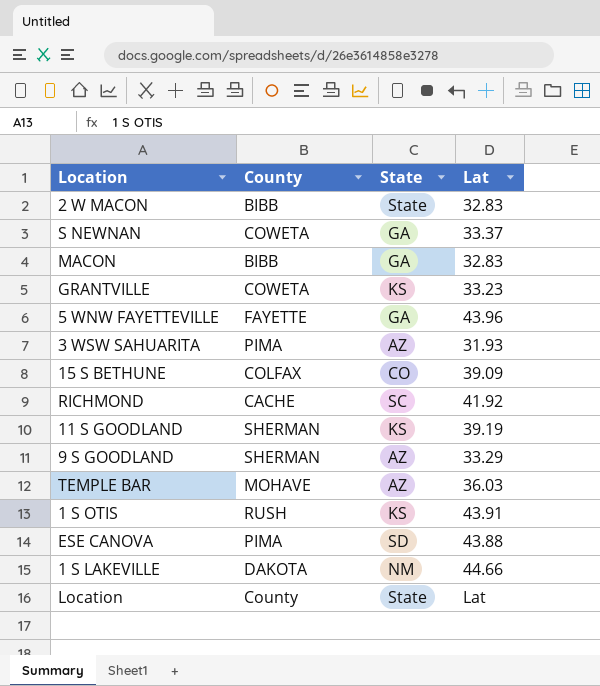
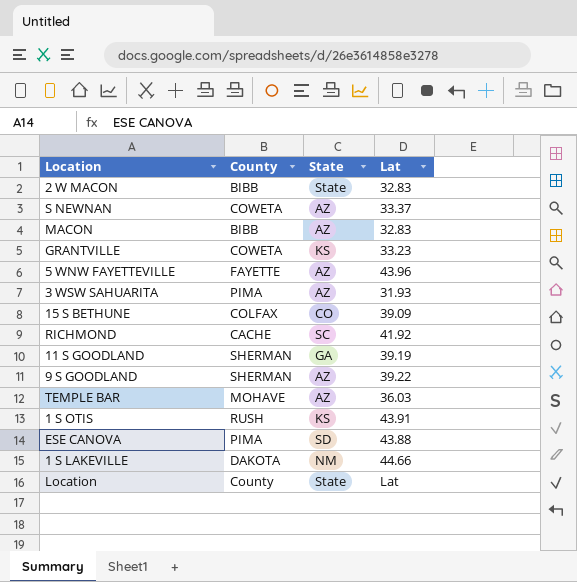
S NEWNAN | State: GA -> AZ
MACON | State: GA -> AZ
5 WNW FAYETTEVILLE | State: GA -> AZ
11 S GOODLAND | State: KS -> GA
9 S GOODLAND | Lat: 33.29 -> 39.22

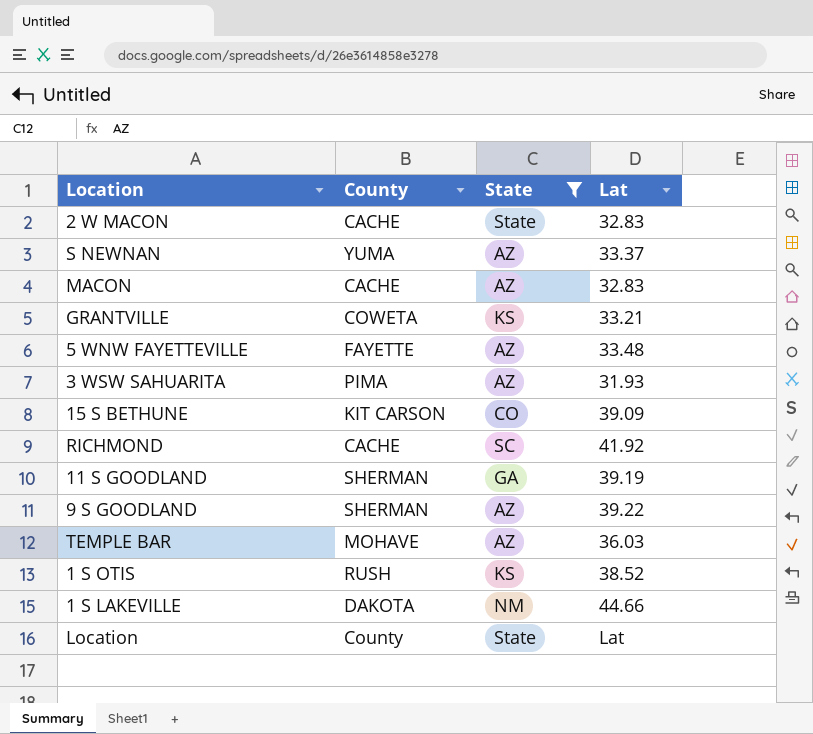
filter: none -> State != SD
2 W MACON | County: BIBB -> CACHE
S NEWNAN | County: COWETA -> YUMA
MACON | County: BIBB -> CACHE
GRANTVILLE | Lat: 33.23 -> 33.21
5 WNW FAYETTEVILLE | Lat: 43.96 -> 33.48
15 S BETHUNE | County: COLFAX -> KIT CARSON
1 S OTIS | Lat: 43.91 -> 38.52

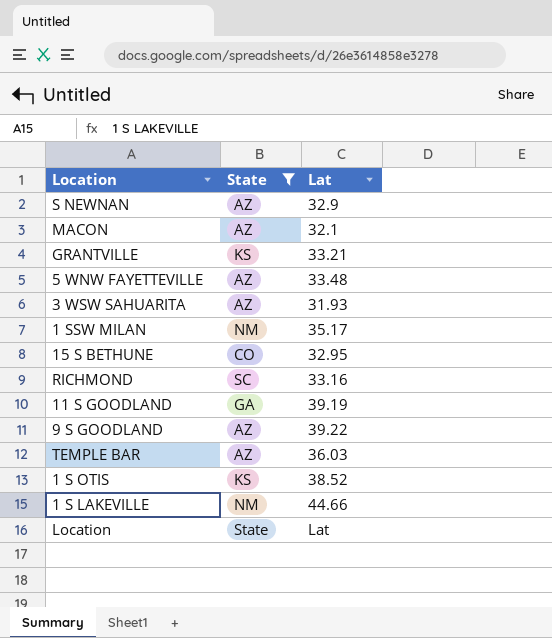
column County | position: 2 -> none
row 2 W MACON: CACHE | State | 32.83 -> none
S NEWNAN | Lat: 33.37 -> 32.9
MACON | Lat: 32.83 -> 32.1
row 1 SSW MILAN: none -> NM | 35.17
15 S BETHUNE | Lat: 39.09 -> 32.95
RICHMOND | Lat: 41.92 -> 33.16

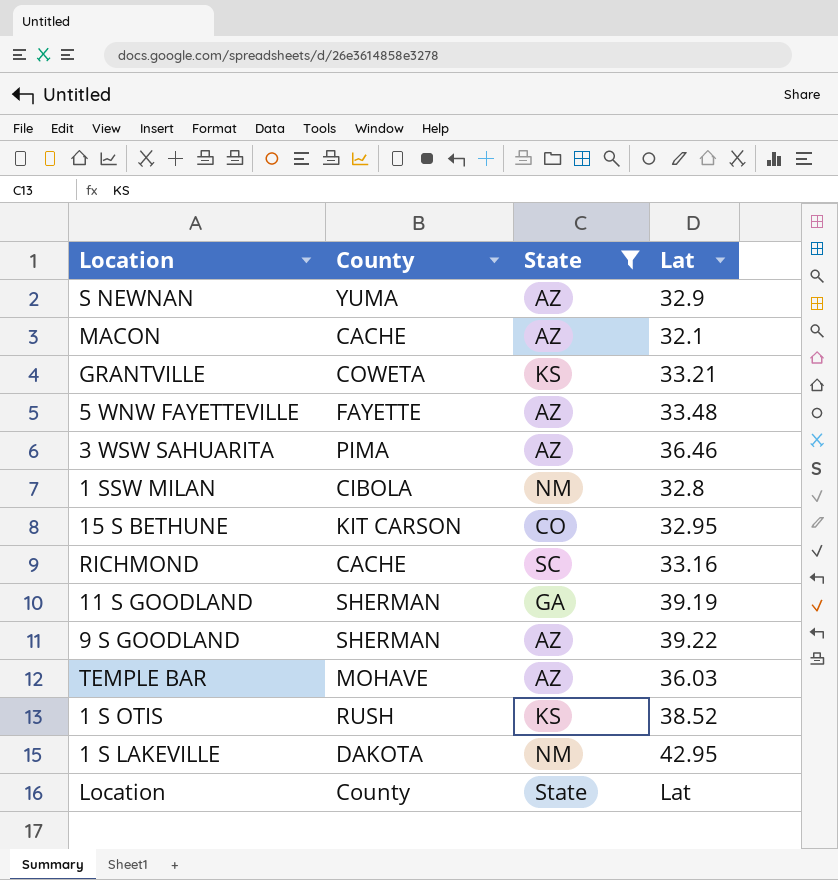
column County | position: none -> 2
3 WSW SAHUARITA | Lat: 31.93 -> 36.46
1 SSW MILAN | Lat: 35.17 -> 32.8
1 S LAKEVILLE | Lat: 44.66 -> 42.95

